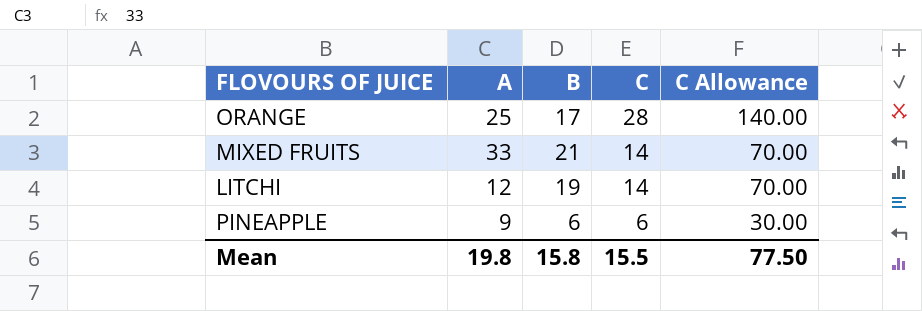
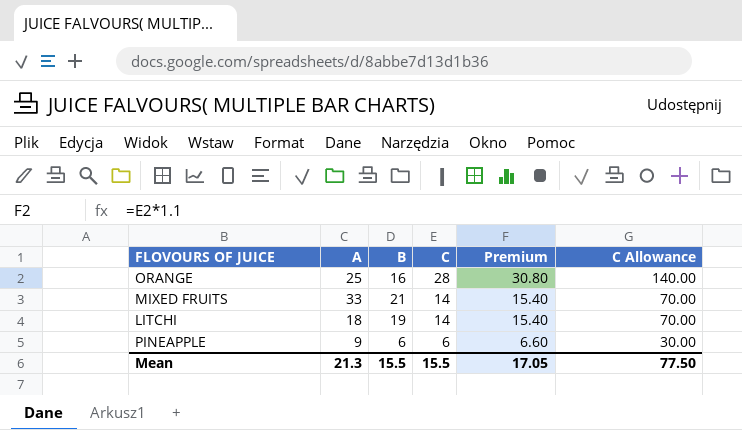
column Premium | formula: none -> [C] * 1.1
ORANGE | B: 17 -> 16
LITCHI | A: 12 -> 18
Mean | A: 19.8 -> 21.3
Mean | B: 15.8 -> 15.5

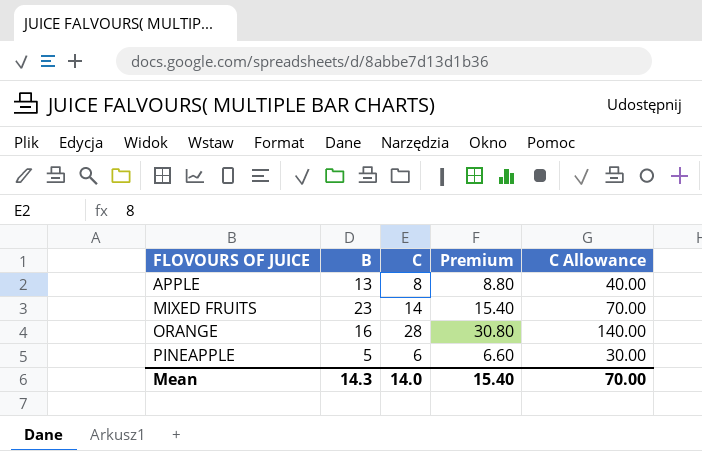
row order: C descending -> FLOVOURS OF JUICE ascending
column A | position: 2 -> none
row LITCHI: 18 | 19 | 14 | 15.40 | 70.00 -> none
row APPLE: none -> 13 | 8 | 8.80 | 40.00
MIXED FRUITS | B: 21 -> 23
PINEAPPLE | B: 6 -> 5
Mean | B: 15.5 -> 14.3
Mean | C: 15.5 -> 14.0
Mean | Premium: 17.05 -> 15.40
Mean | C Allowance: 77.50 -> 70.00

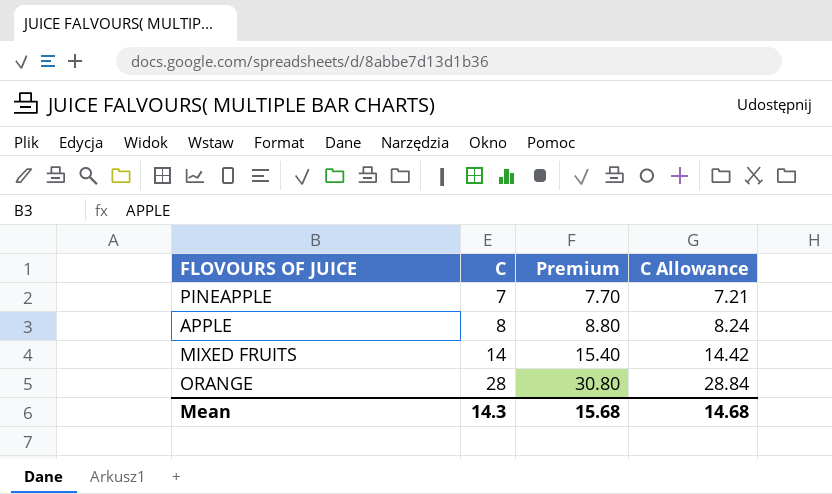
row order: FLOVOURS OF JUICE ascending -> C ascending
column B | position: 2 -> none
column C Allowance | formula: [C] * 5 -> [C] * 1.03
PINEAPPLE | C: 6 -> 7
PINEAPPLE | Premium: 6.60 -> 7.70
Mean | C: 14.0 -> 14.3
Mean | Premium: 15.40 -> 15.68
Mean | C Allowance: 70.00 -> 14.68

